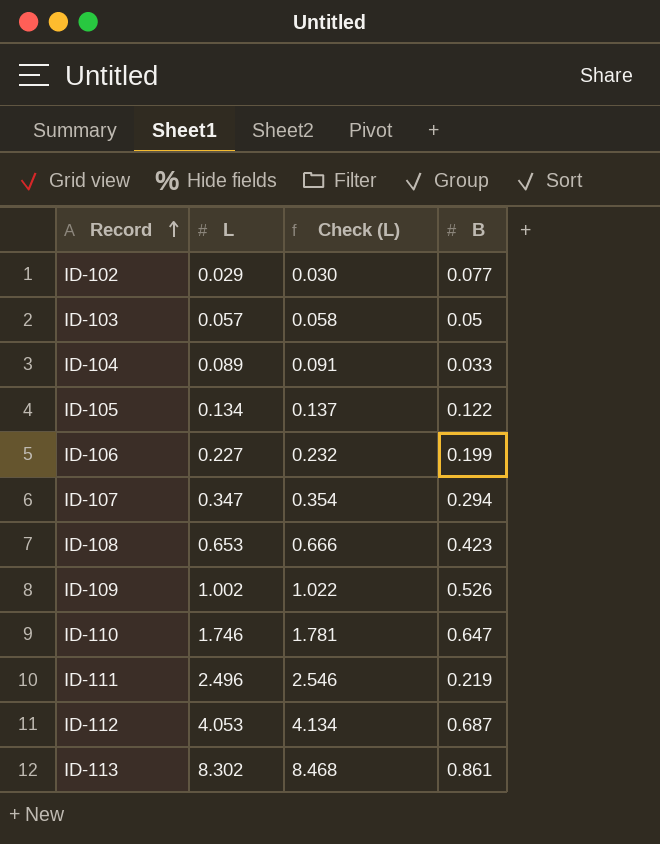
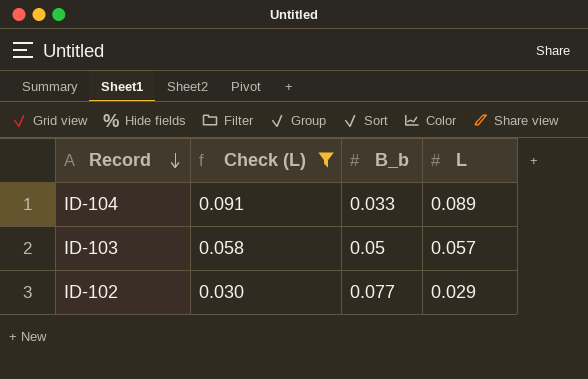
filter: none -> Check (L) <= 0.091
row order: Record ascending -> Record descending
column name: B -> B_b
column L | position: 2 -> 4

